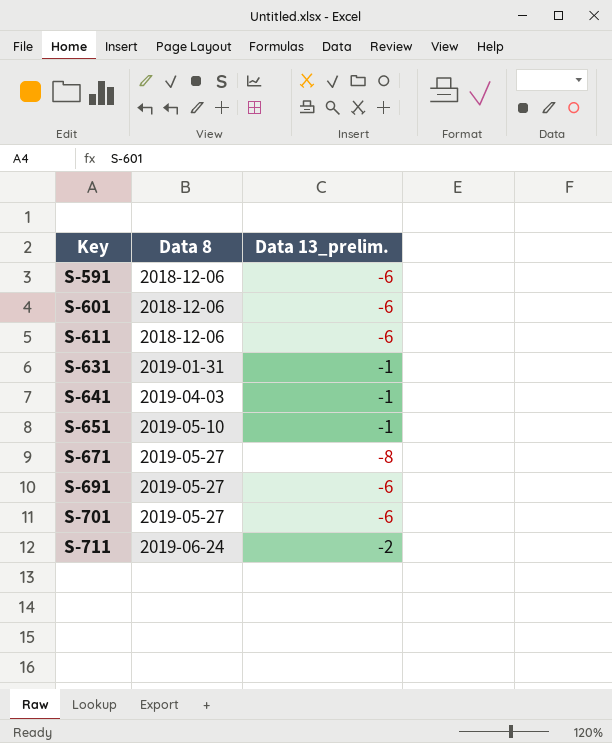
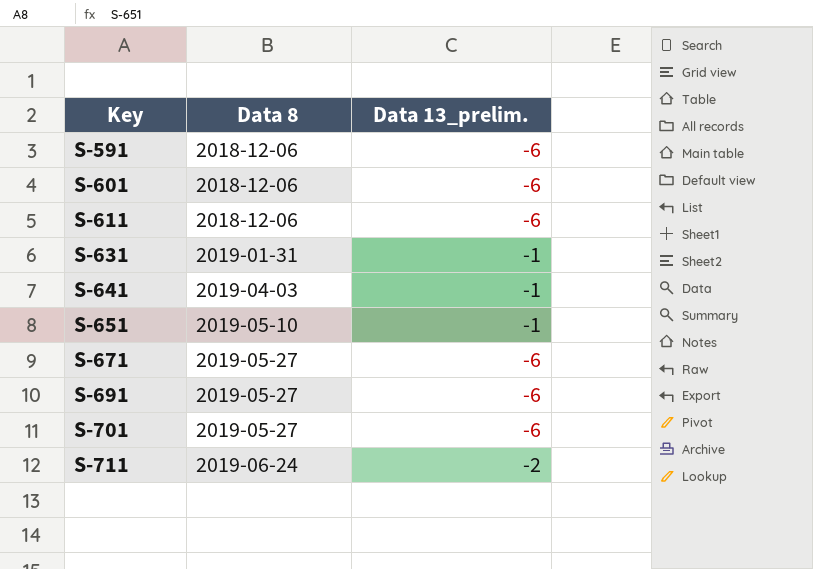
S-671 | Data 13_prelim.: -8 -> -6

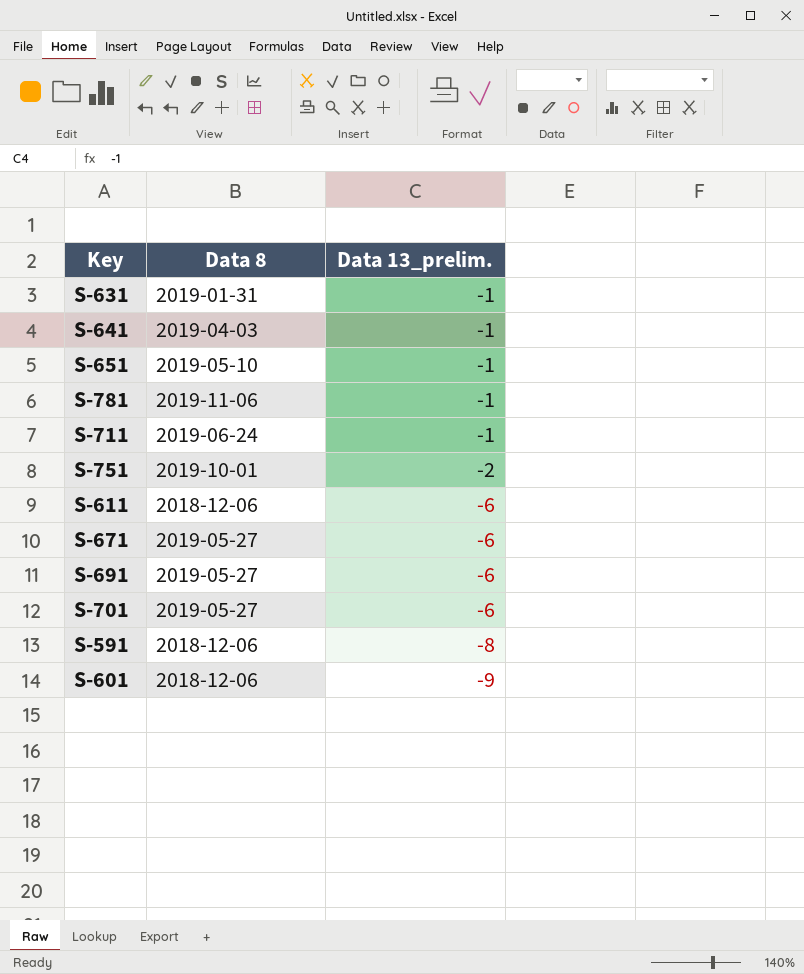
row order: Key ascending -> Data 13_prelim. descending
row S-781: none -> 2019-11-06 | -1
S-711 | Data 13_prelim.: -2 -> -1
row S-751: none -> 2019-10-01 | -2
S-591 | Data 13_prelim.: -6 -> -8
S-601 | Data 13_prelim.: -6 -> -9

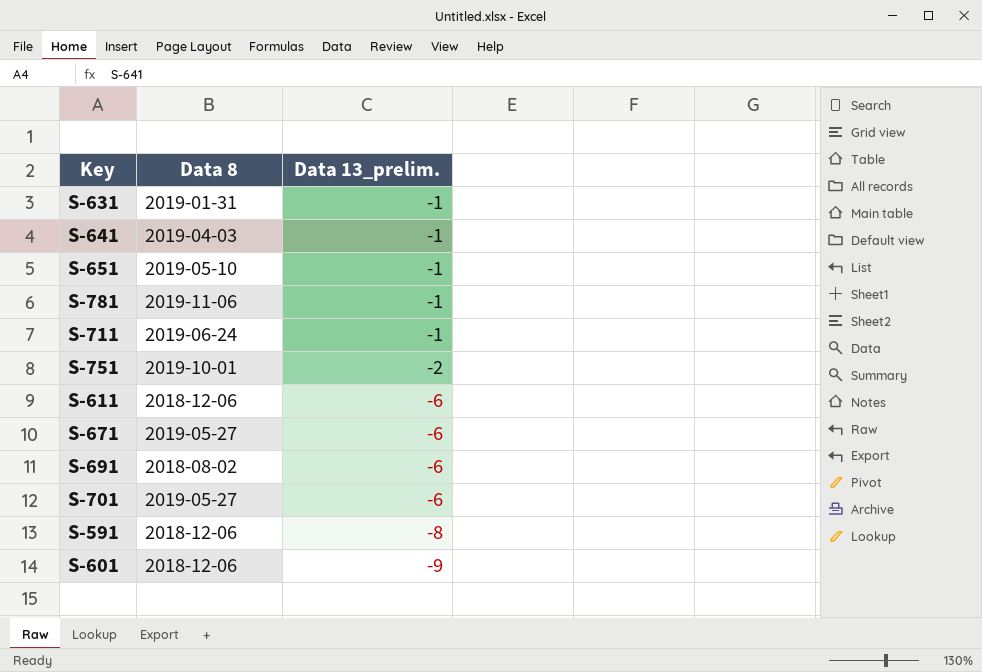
S-691 | Data 8: 2019-05-27 -> 2018-08-02

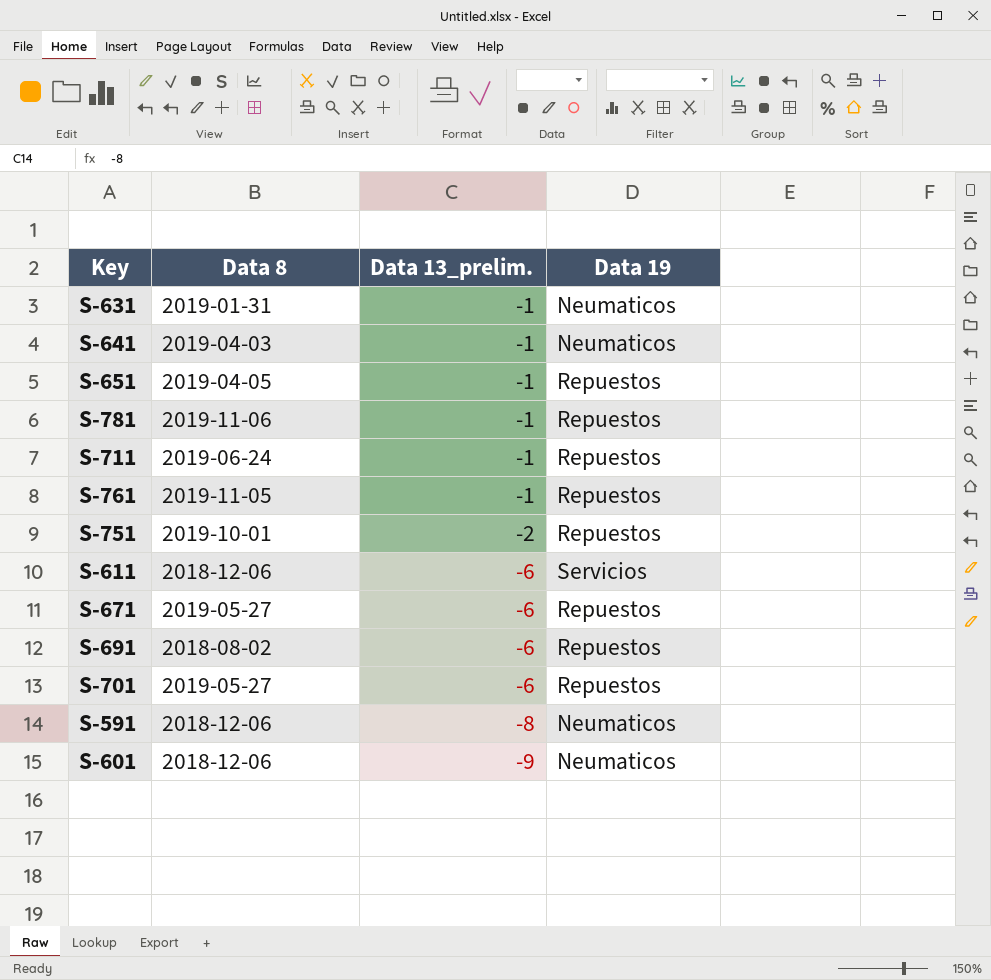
column Data 19 | position: none -> 4
S-651 | Data 8: 2019-05-10 -> 2019-04-05
row S-761: none -> 2019-11-05 | -1 | Repuestos

